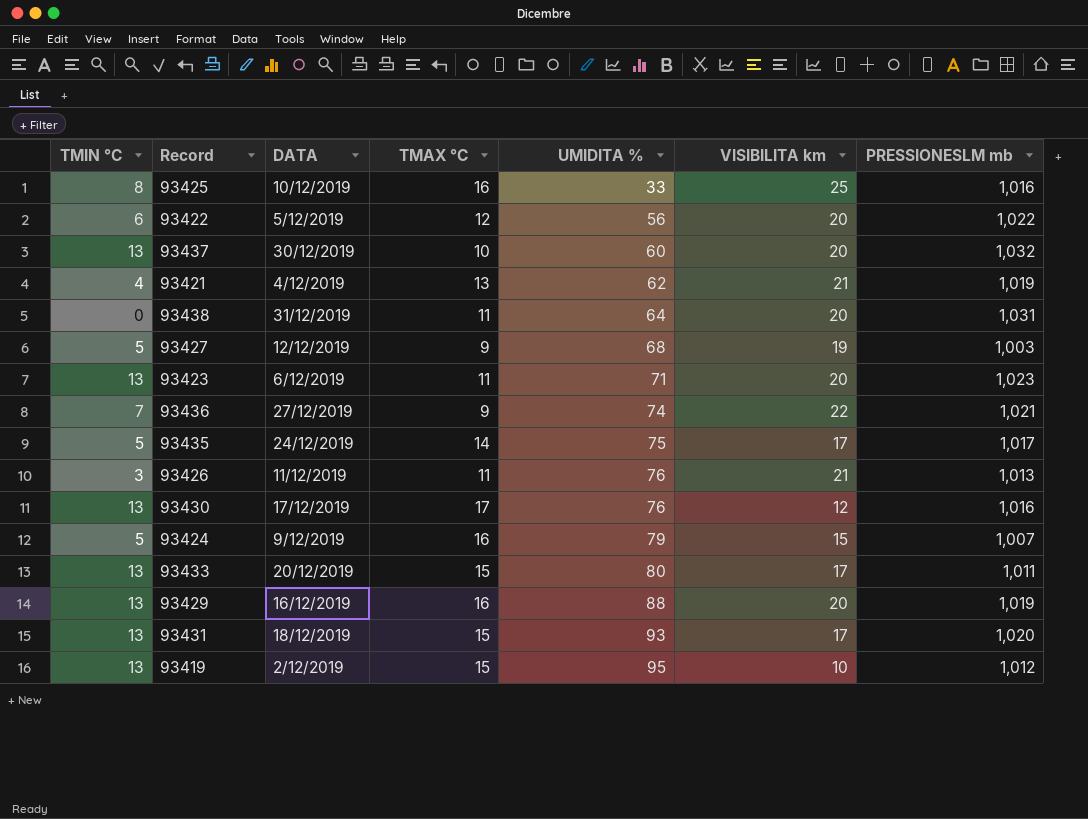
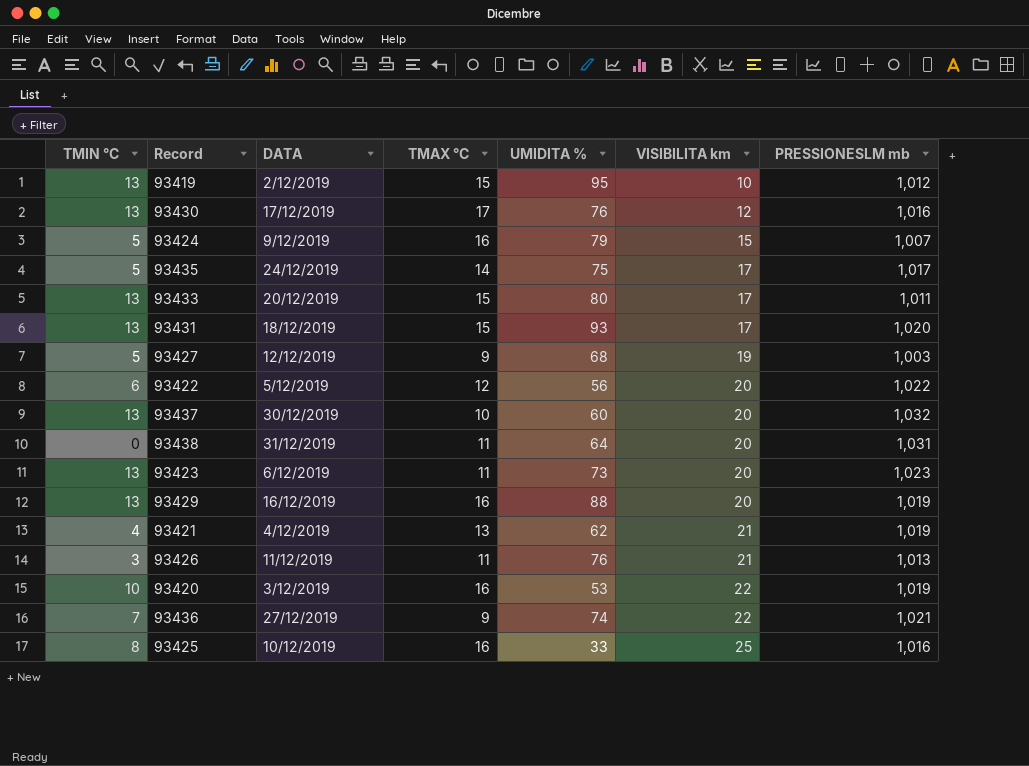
row order: UMIDITA % ascending -> VISIBILITA km ascending
93423 | UMIDITA %: 71 -> 73
row 93420: none -> 10 | 3/12/2019 | 16 | 53 | 22 | 1,019

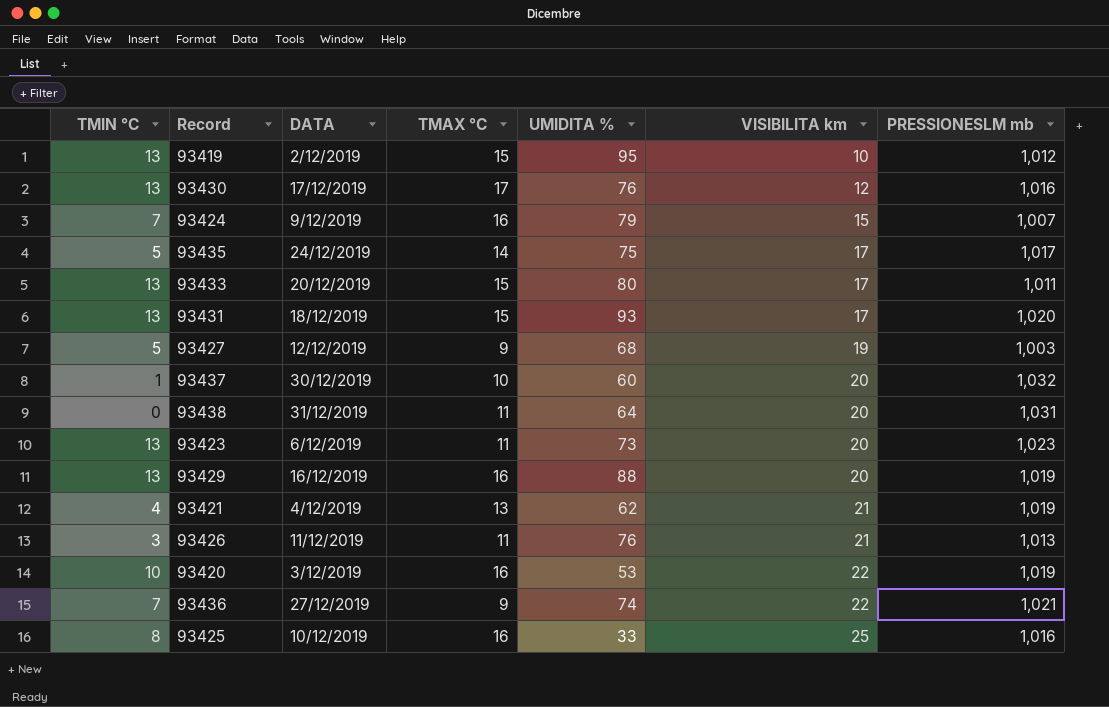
row 93422: 6 | 5/12/2019 | 12 | 56 | 20 | 1,022 -> none
93424 | TMIN °C: 5 -> 7
93437 | TMIN °C: 13 -> 1

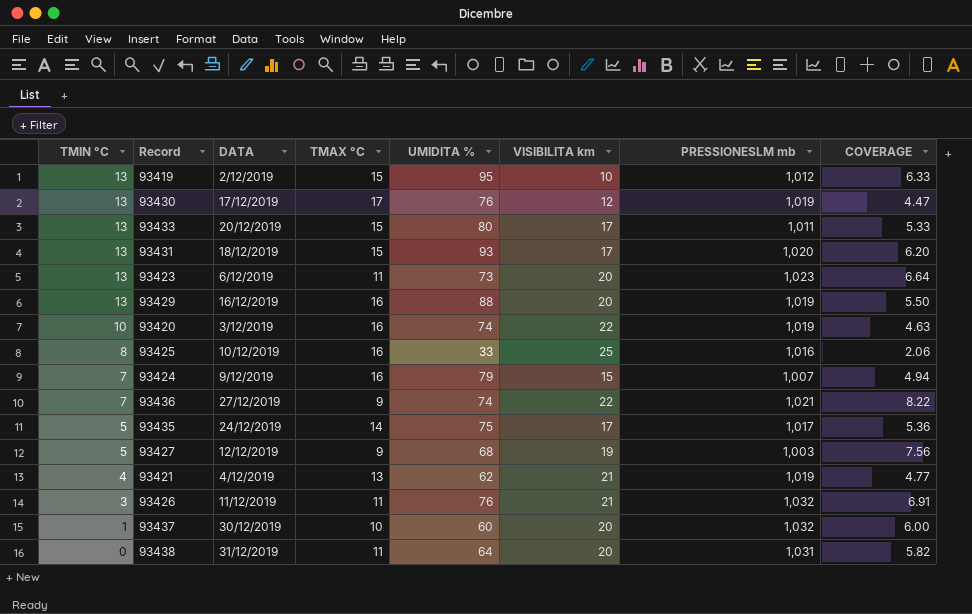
row order: VISIBILITA km ascending -> TMIN °C descending
column COVERAGE | formula: none -> [UMIDITA %] / [TMAX °C]
93430 | PRESSIONESLM mb: 1,016 -> 1,019
93420 | UMIDITA %: 53 -> 74
93426 | PRESSIONESLM mb: 1,013 -> 1,032

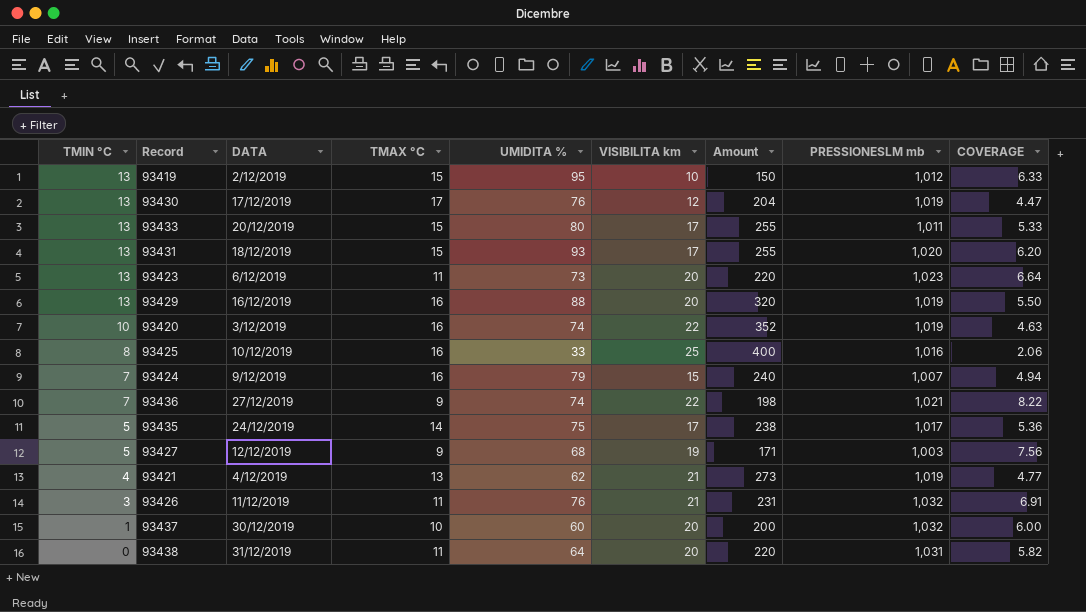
column Amount | formula: none -> [TMAX °C] * [VISIBILITA km]

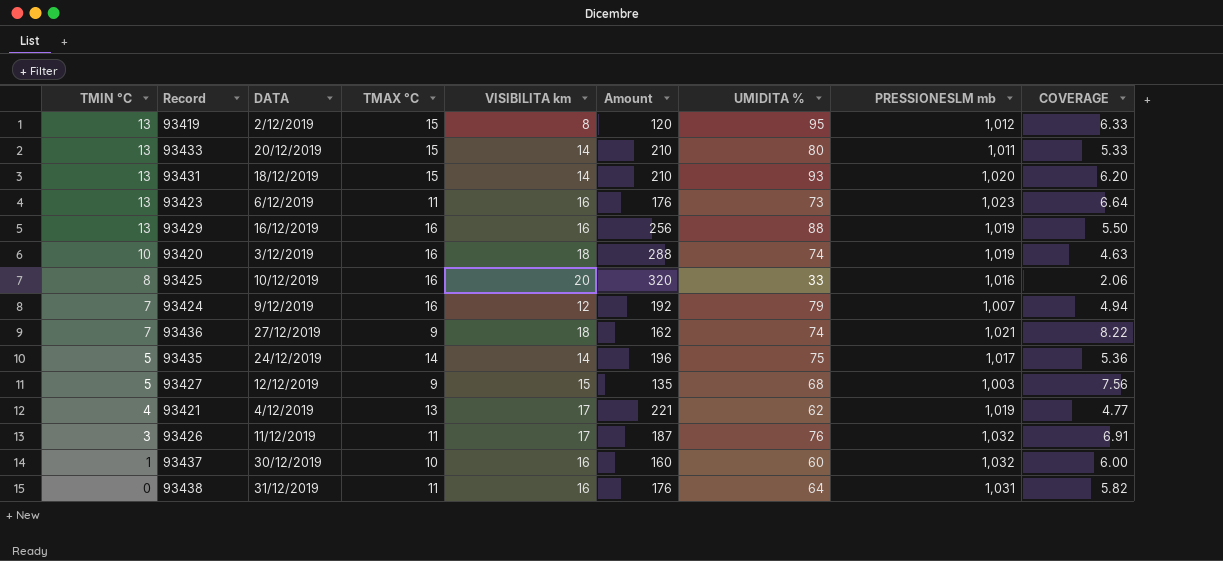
column UMIDITA % | position: 5 -> 7
row 93430: 13 | 17/12/2019 | 17 | 76 | 12 | 204 | 1,019 | 4.47 -> none
93419 | VISIBILITA km: 10 -> 8
93419 | Amount: 150 -> 120
93433 | VISIBILITA km: 17 -> 14
93433 | Amount: 255 -> 210
93431 | VISIBILITA km: 17 -> 14
93431 | Amount: 255 -> 210
93423 | VISIBILITA km: 20 -> 16
93423 | Amount: 220 -> 176
93429 | VISIBILITA km: 20 -> 16
93429 | Amount: 320 -> 256
93420 | VISIBILITA km: 22 -> 18
93420 | Amount: 352 -> 288
93425 | VISIBILITA km: 25 -> 20
93425 | Amount: 400 -> 320
93424 | VISIBILITA km: 15 -> 12
93424 | Amount: 240 -> 192
93436 | VISIBILITA km: 22 -> 18
93436 | Amount: 198 -> 162
93435 | VISIBILITA km: 17 -> 14
93435 | Amount: 238 -> 196
93427 | VISIBILITA km: 19 -> 15
93427 | Amount: 171 -> 135
93421 | VISIBILITA km: 21 -> 17
93421 | Amount: 273 -> 221
93426 | VISIBILITA km: 21 -> 17
93426 | Amount: 231 -> 187
93437 | VISIBILITA km: 20 -> 16
93437 | Amount: 200 -> 160
93438 | VISIBILITA km: 20 -> 16
93438 | Amount: 220 -> 176

